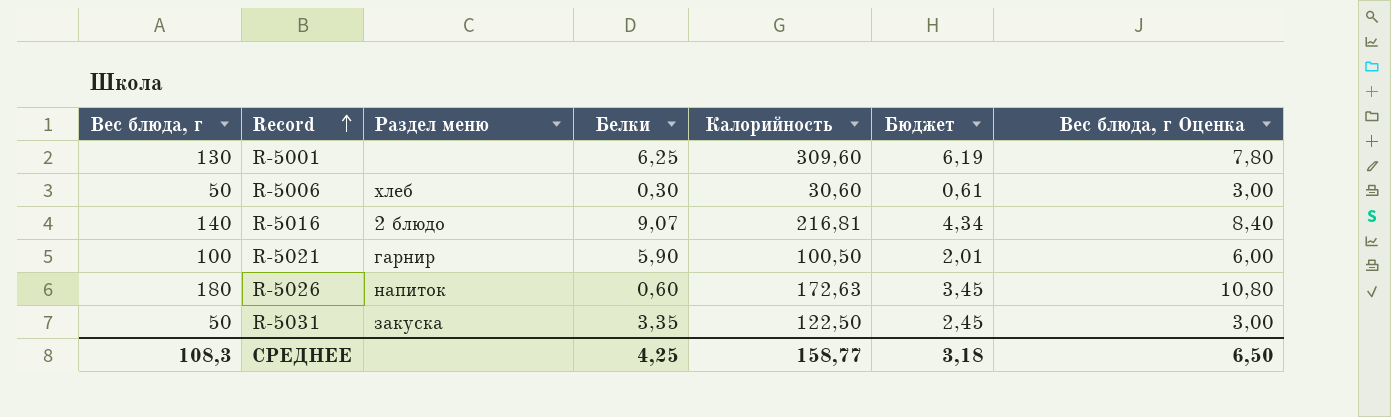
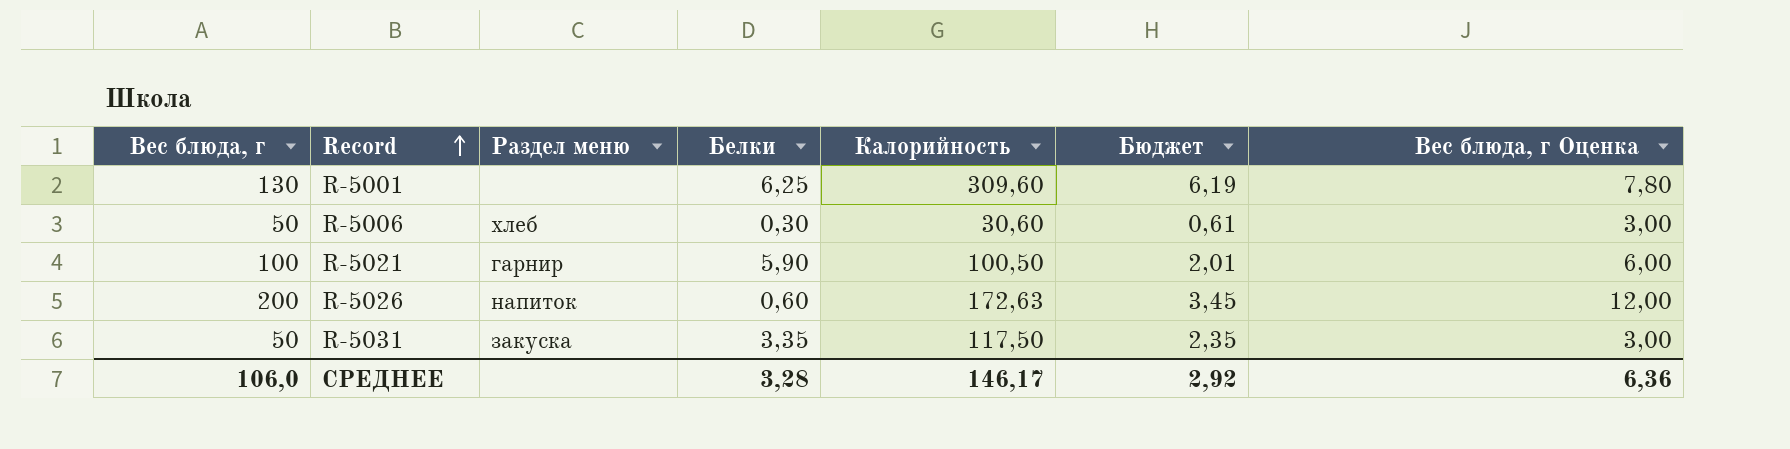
row R-5016: 140 | 2 блюдо | 9,07 | 216,81 | 4,34 | 8,40 -> none
R-5026 | Вес блюда, г: 180 -> 200
R-5026 | Вес блюда, г Оценка: 10,80 -> 12,00
R-5031 | Калорийность: 122,50 -> 117,50
R-5031 | Бюджет: 2,45 -> 2,35
СРЕДНЕЕ | Вес блюда, г: 108,3 -> 106,0
СРЕДНЕЕ | Белки: 4,25 -> 3,28
СРЕДНЕЕ | Калорийность: 158,77 -> 146,17
СРЕДНЕЕ | Бюджет: 3,18 -> 2,92
СРЕДНЕЕ | Вес блюда, г Оценка: 6,50 -> 6,36

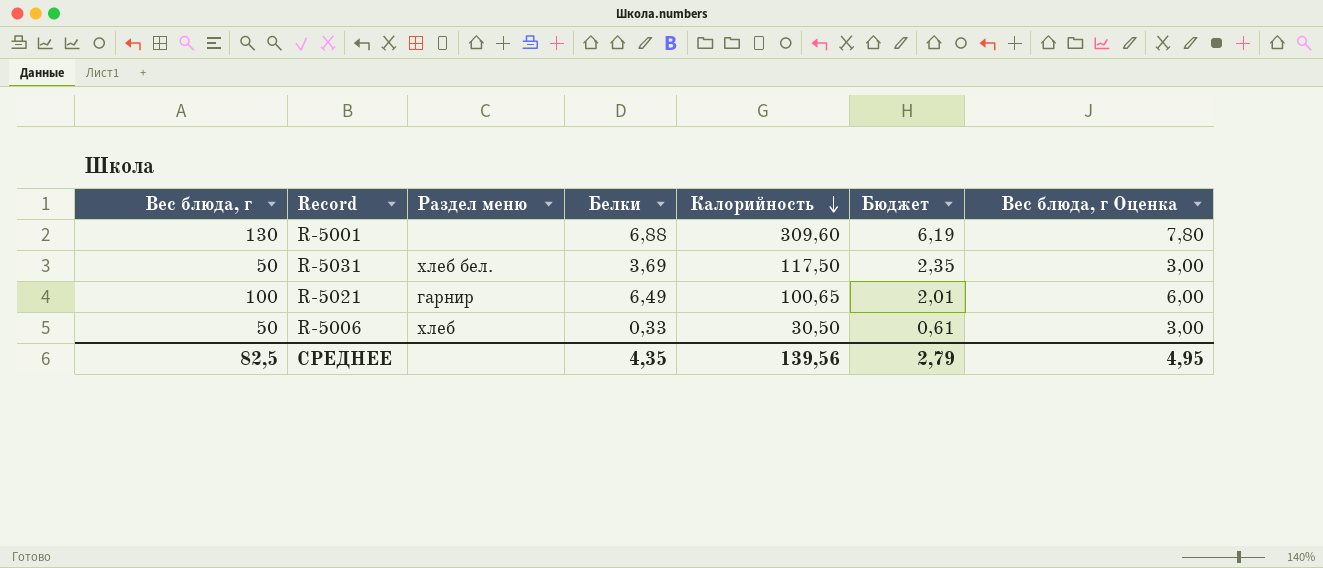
row order: Record ascending -> Калорийность descending
row R-5026: 200 | напиток | 0,60 | 172,63 | 3,45 | 12,00 -> none
R-5001 | Белки: 6,25 -> 6,88
R-5031 | Раздел меню: закуска -> хлеб бел.
R-5031 | Белки: 3,35 -> 3,69
R-5021 | Белки: 5,90 -> 6,49
R-5021 | Калорийность: 100,50 -> 100,65
R-5006 | Белки: 0,30 -> 0,33
R-5006 | Калорийность: 30,60 -> 30,50
СРЕДНЕЕ | Вес блюда, г: 106,0 -> 82,5
СРЕДНЕЕ | Белки: 3,28 -> 4,35
СРЕДНЕЕ | Калорийность: 146,17 -> 139,56
СРЕДНЕЕ | Бюджет: 2,92 -> 2,79
СРЕДНЕЕ | Вес блюда, г Оценка: 6,36 -> 4,95

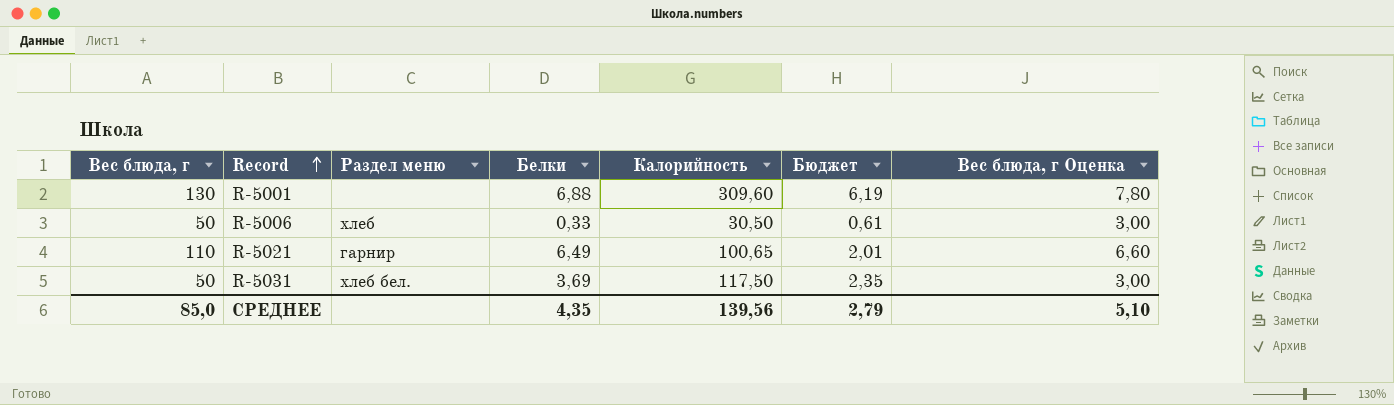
row order: Калорийность descending -> Record ascending
R-5021 | Вес блюда, г: 100 -> 110
R-5021 | Вес блюда, г Оценка: 6,00 -> 6,60
СРЕДНЕЕ | Вес блюда, г: 82,5 -> 85,0
СРЕДНЕЕ | Вес блюда, г Оценка: 4,95 -> 5,10

